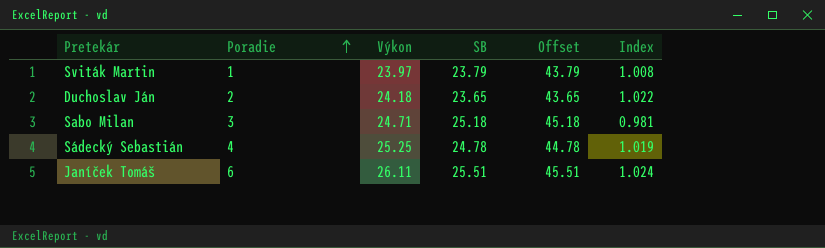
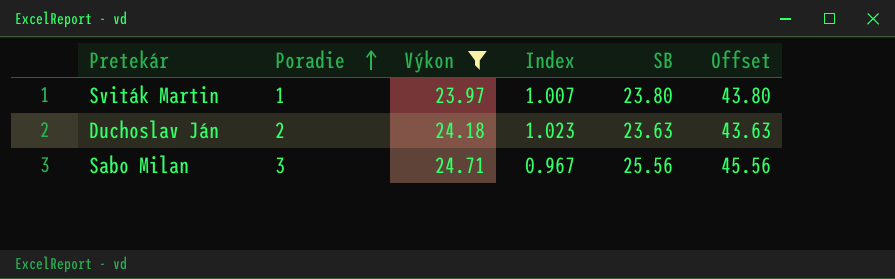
filter: none -> Výkon <= 24.71
column Index | position: 6 -> 4
Sviták Martin | Index: 1.008 -> 1.007
Sviták Martin | SB: 23.79 -> 23.80
Sviták Martin | Offset: 43.79 -> 43.80
Duchoslav Ján | Index: 1.022 -> 1.023
Duchoslav Ján | SB: 23.65 -> 23.63
Duchoslav Ján | Offset: 43.65 -> 43.63
Sabo Milan | Index: 0.981 -> 0.967
Sabo Milan | SB: 25.18 -> 25.56
Sabo Milan | Offset: 45.18 -> 45.56

